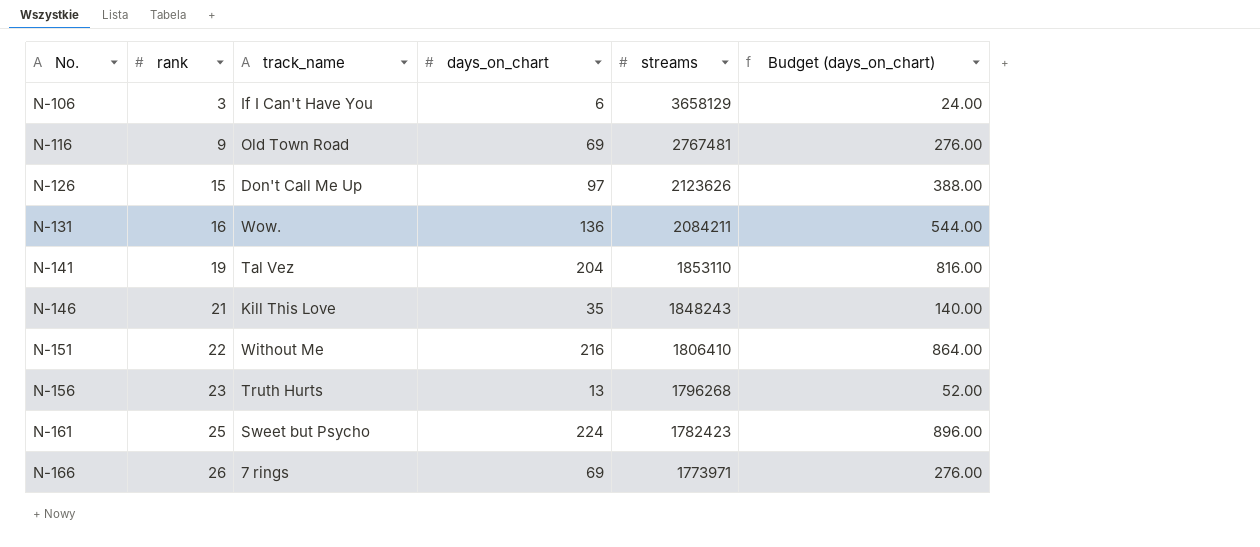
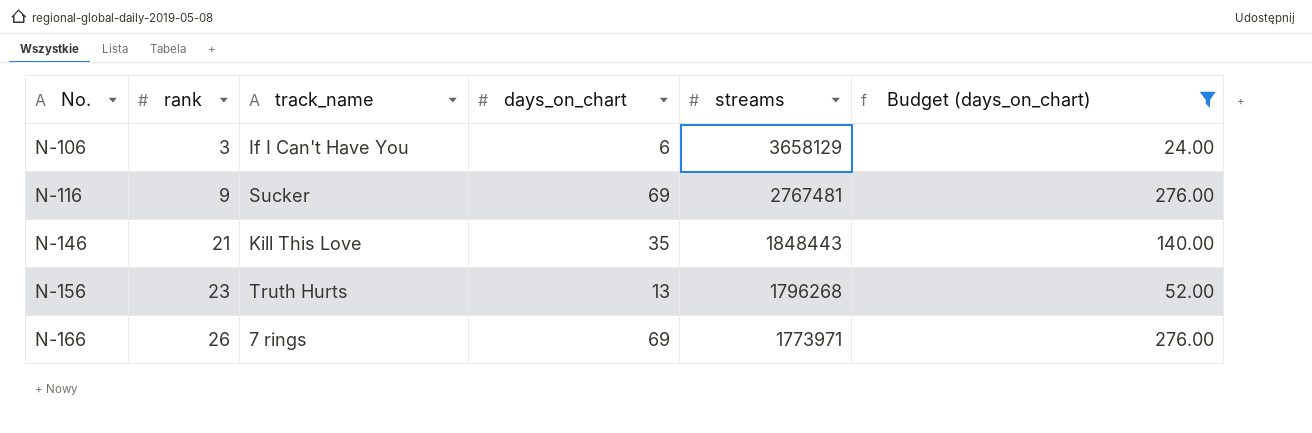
filter: none -> Budget (days_on_chart) <= 276.00
N-116 | track_name: Old Town Road -> Sucker
N-146 | streams: 1848243 -> 1848443

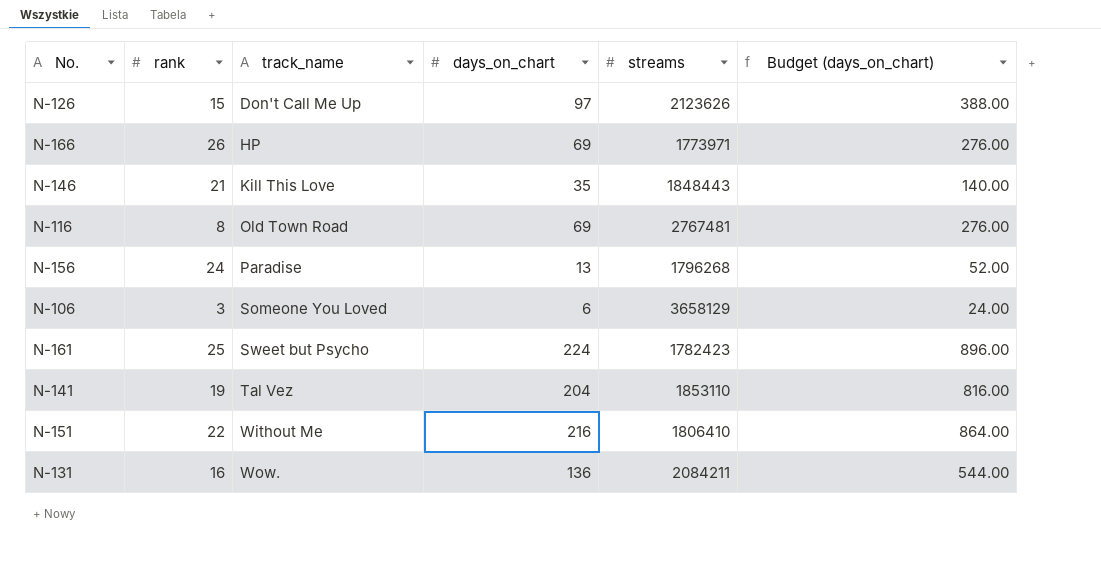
filter: Budget (days_on_chart) <= 276.00 -> none
row order: No. ascending -> track_name ascending
N-166 | track_name: 7 rings -> HP
N-116 | rank: 9 -> 8
N-116 | track_name: Sucker -> Old Town Road
N-156 | rank: 23 -> 24
N-156 | track_name: Truth Hurts -> Paradise
N-106 | track_name: If I Can't Have You -> Someone You Loved

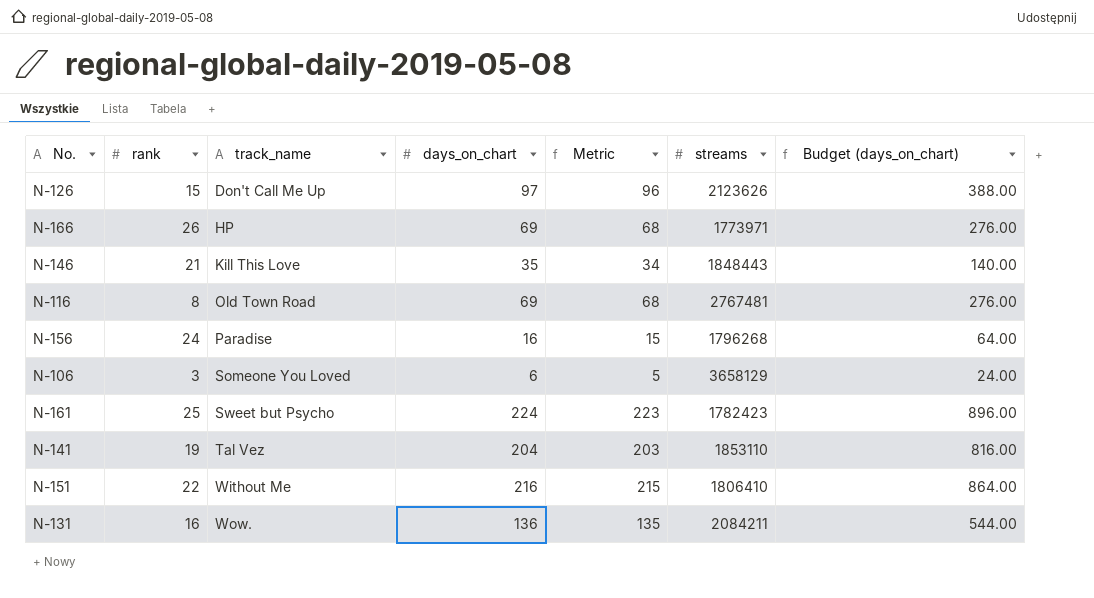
column Metric | formula: none -> [days_on_chart] - 1
N-156 | days_on_chart: 13 -> 16
N-156 | Budget (days_on_chart): 52.00 -> 64.00

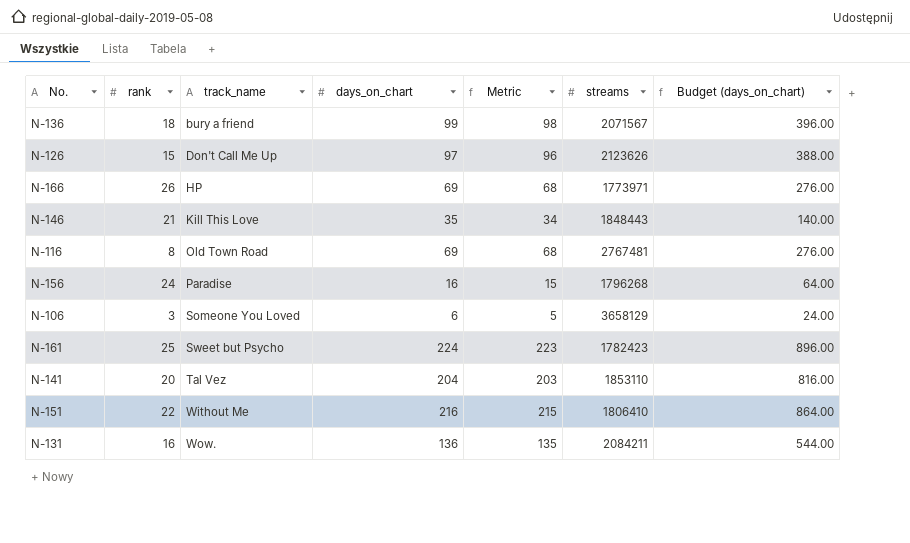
row N-136: none -> 18 | bury a friend | 99 | 98 | 2071567 | 396.00
N-141 | rank: 19 -> 20

